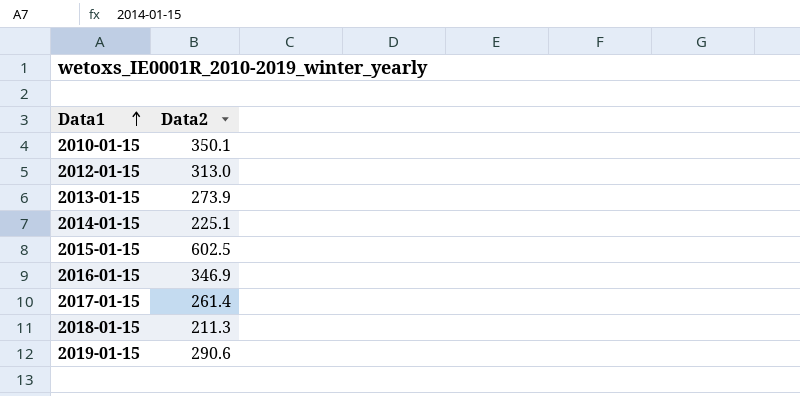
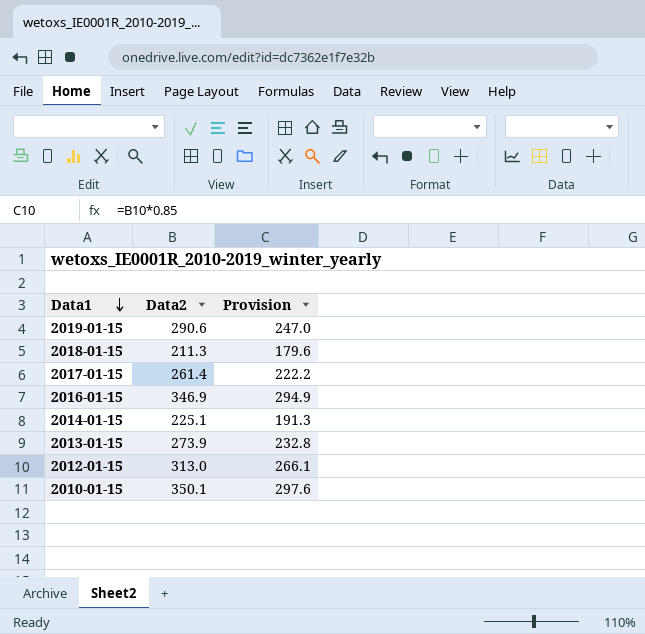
row order: Data1 ascending -> Data1 descending
column Provision | formula: none -> [Data2] * 0.85
row 2015-01-15: 602.5 -> none

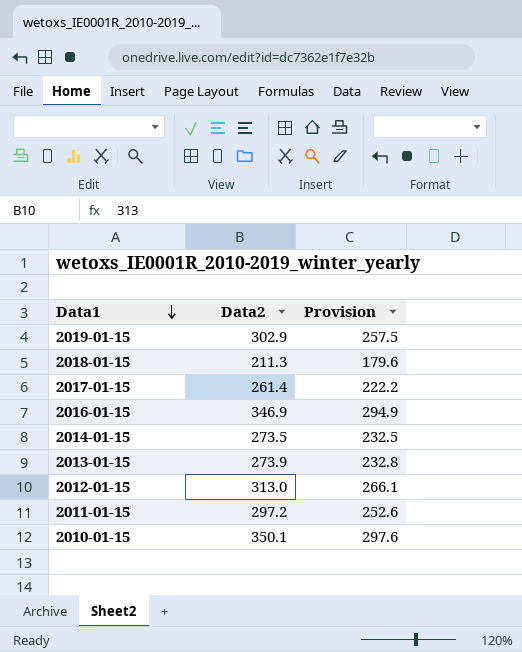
2019-01-15 | Data2: 290.6 -> 302.9
2019-01-15 | Provision: 247.0 -> 257.5
2014-01-15 | Data2: 225.1 -> 273.5
2014-01-15 | Provision: 191.3 -> 232.5
row 2011-01-15: none -> 297.2 | 252.6

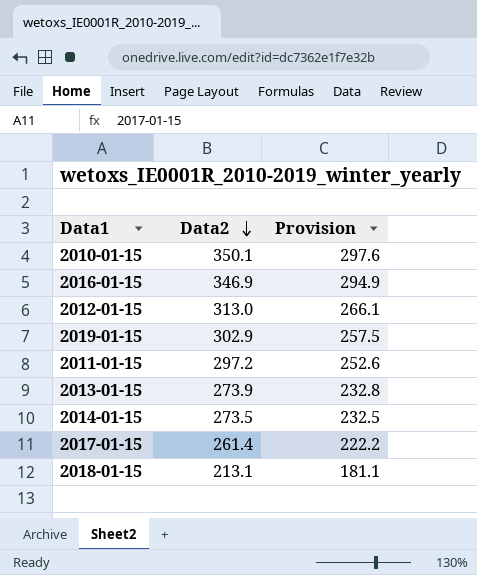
row order: Data1 descending -> Data2 descending
2018-01-15 | Data2: 211.3 -> 213.1
2018-01-15 | Provision: 179.6 -> 181.1

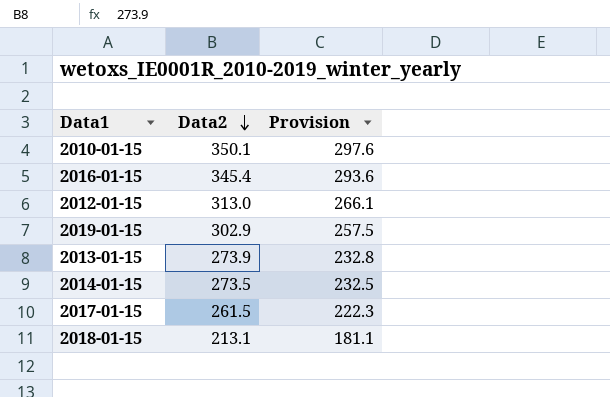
row 2011-01-15: 297.2 | 252.6 -> none
2016-01-15 | Data2: 346.9 -> 345.4
2016-01-15 | Provision: 294.9 -> 293.6
2017-01-15 | Data2: 261.4 -> 261.5
2017-01-15 | Provision: 222.2 -> 222.3

